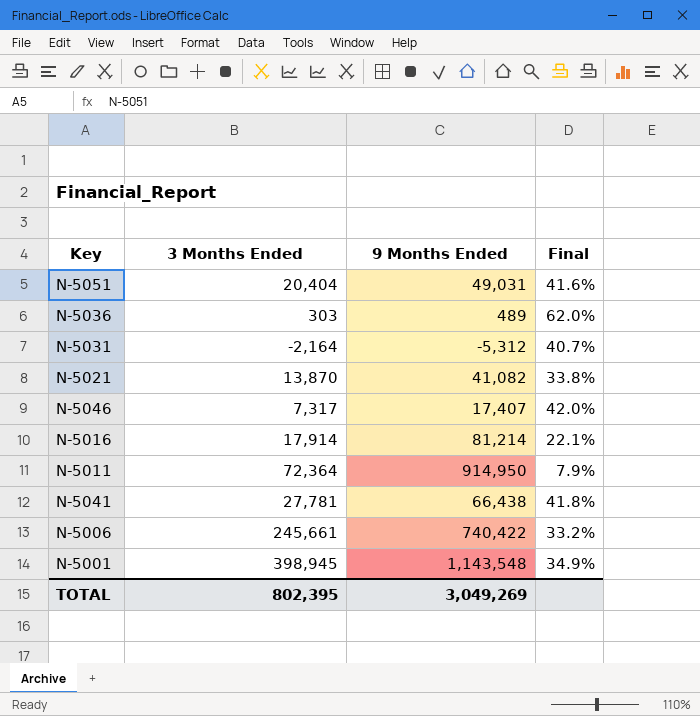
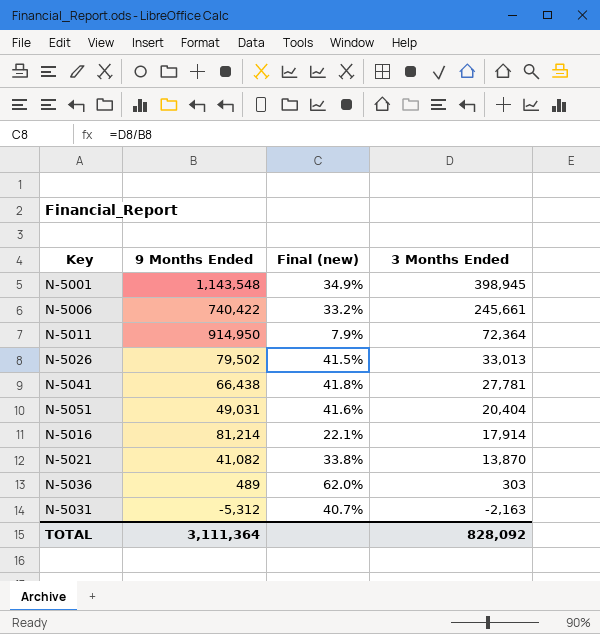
row order: none -> 3 Months Ended descending
column name: Final -> Final (new)
column 3 Months Ended | position: 2 -> 4
row N-5046: 7,317 | 17,407 | 42.0% -> none
row N-5026: none -> 79,502 | 41.5% | 33,013
N-5031 | 3 Months Ended: -2,164 -> -2,163
TOTAL | 9 Months Ended: 3,049,269 -> 3,111,364
TOTAL | 3 Months Ended: 802,395 -> 828,092

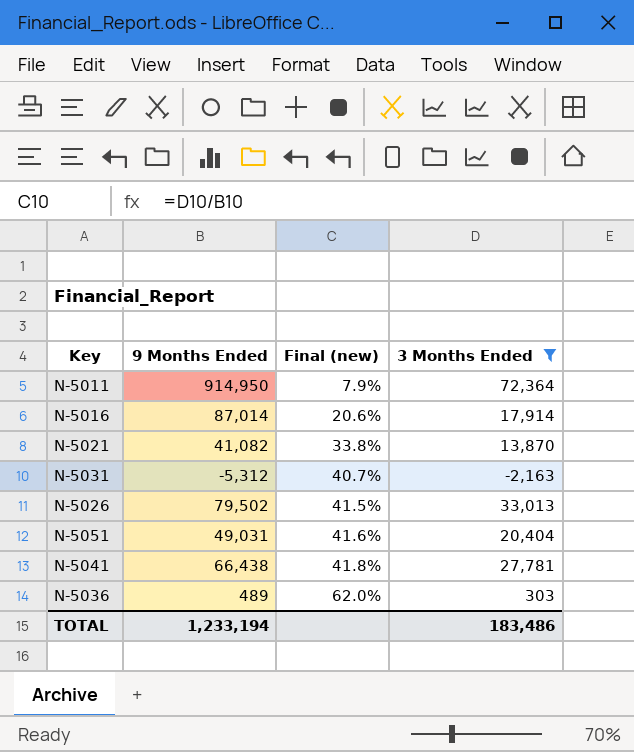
filter: none -> 3 Months Ended <= 72,364
row order: 3 Months Ended descending -> Final (new) ascending
N-5016 | 9 Months Ended: 81,214 -> 87,014
N-5016 | Final (new): 22.1% -> 20.6%
TOTAL | 9 Months Ended: 3,111,364 -> 1,233,194
TOTAL | 3 Months Ended: 828,092 -> 183,486

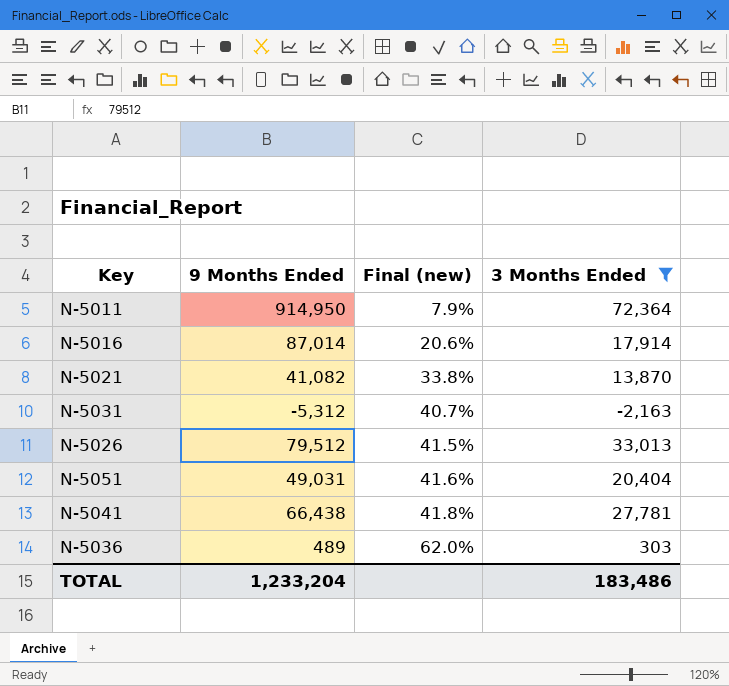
N-5026 | 9 Months Ended: 79,502 -> 79,512
TOTAL | 9 Months Ended: 1,233,194 -> 1,233,204

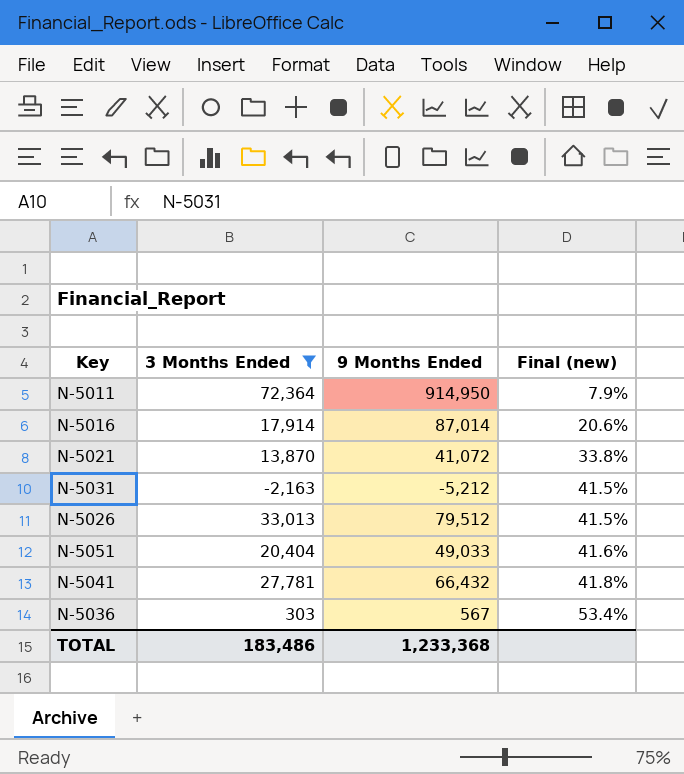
column 3 Months Ended | position: 4 -> 2
N-5021 | 9 Months Ended: 41,082 -> 41,072
N-5031 | 9 Months Ended: -5,312 -> -5,212
N-5031 | Final (new): 40.7% -> 41.5%
N-5051 | 9 Months Ended: 49,031 -> 49,033
N-5041 | 9 Months Ended: 66,438 -> 66,432
N-5036 | 9 Months Ended: 489 -> 567
N-5036 | Final (new): 62.0% -> 53.4%
TOTAL | 9 Months Ended: 1,233,204 -> 1,233,368

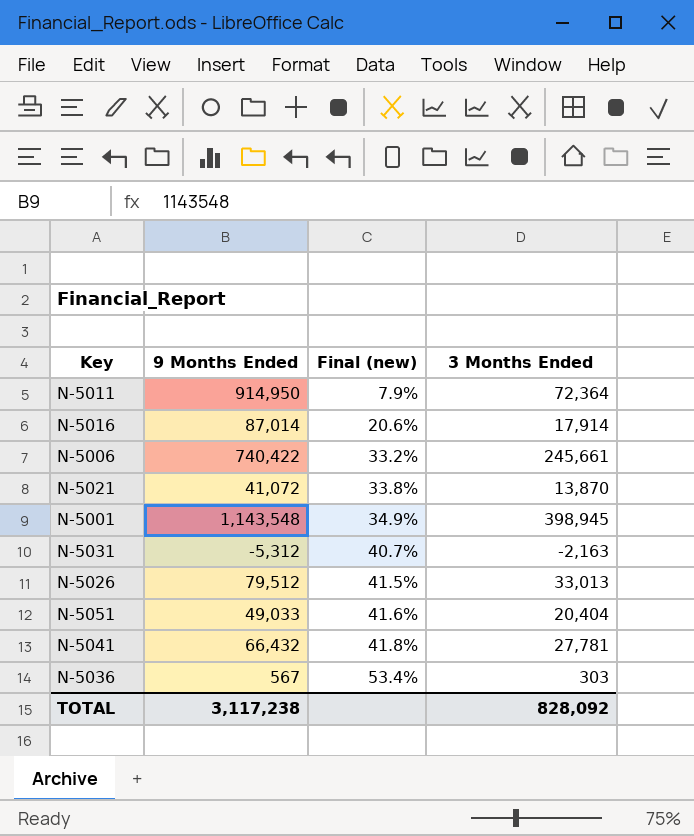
filter: 3 Months Ended <= 72,364 -> none
column 3 Months Ended | position: 2 -> 4
N-5031 | 9 Months Ended: -5,212 -> -5,312
N-5031 | Final (new): 41.5% -> 40.7%
TOTAL | 9 Months Ended: 1,233,368 -> 3,117,238
TOTAL | 3 Months Ended: 183,486 -> 828,092

